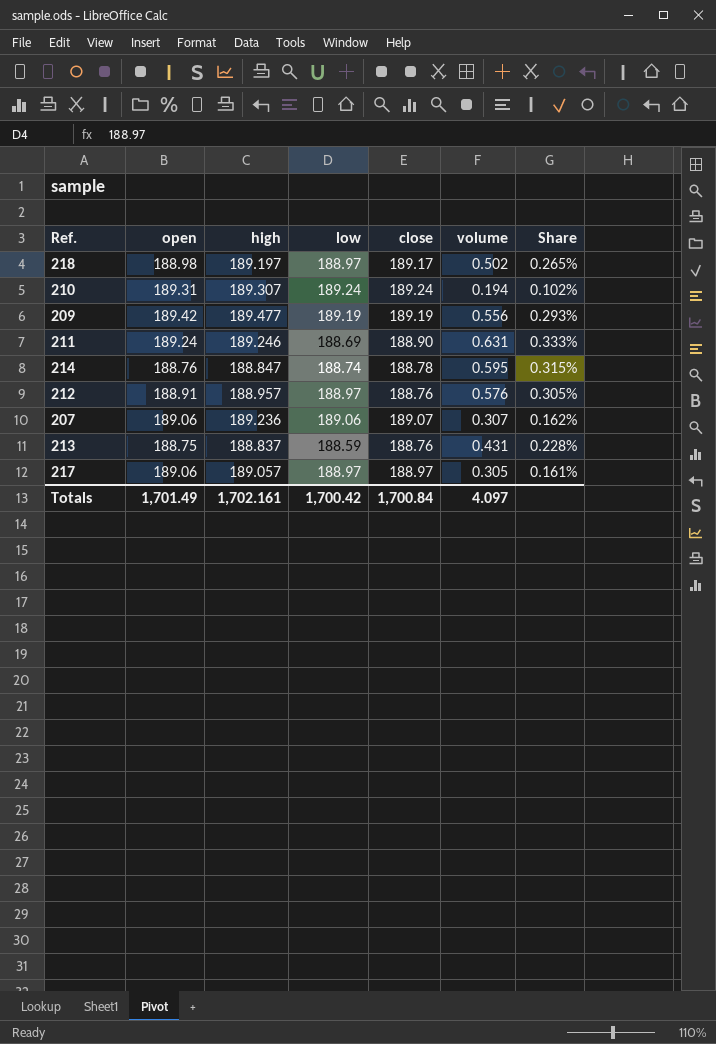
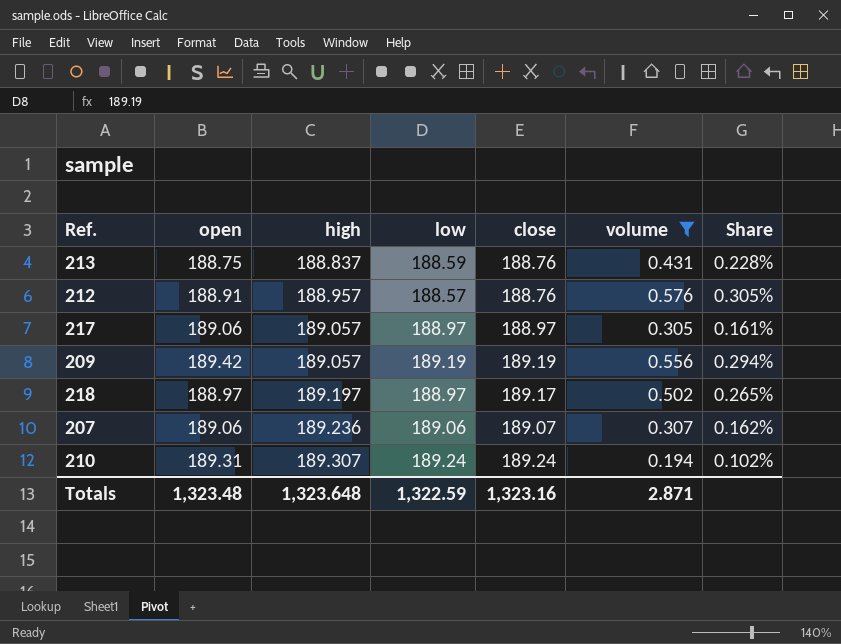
filter: none -> volume <= 0.576
row order: none -> high ascending
212 | low: 188.97 -> 188.57
209 | high: 189.477 -> 189.057
209 | Share: 0.293% -> 0.294%
218 | open: 188.98 -> 188.97
Totals | open: 1,701.49 -> 1,323.48
Totals | high: 1,702.161 -> 1,323.648
Totals | low: 1,700.42 -> 1,322.59
Totals | close: 1,700.84 -> 1,323.16
Totals | volume: 4.097 -> 2.871

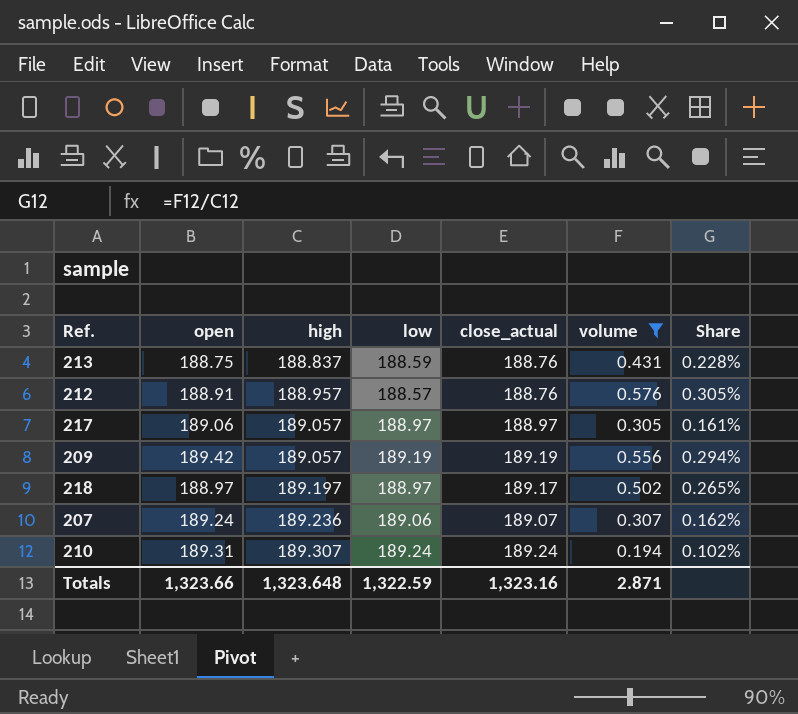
column name: close -> close_actual
207 | open: 189.06 -> 189.24
Totals | open: 1,323.48 -> 1,323.66

